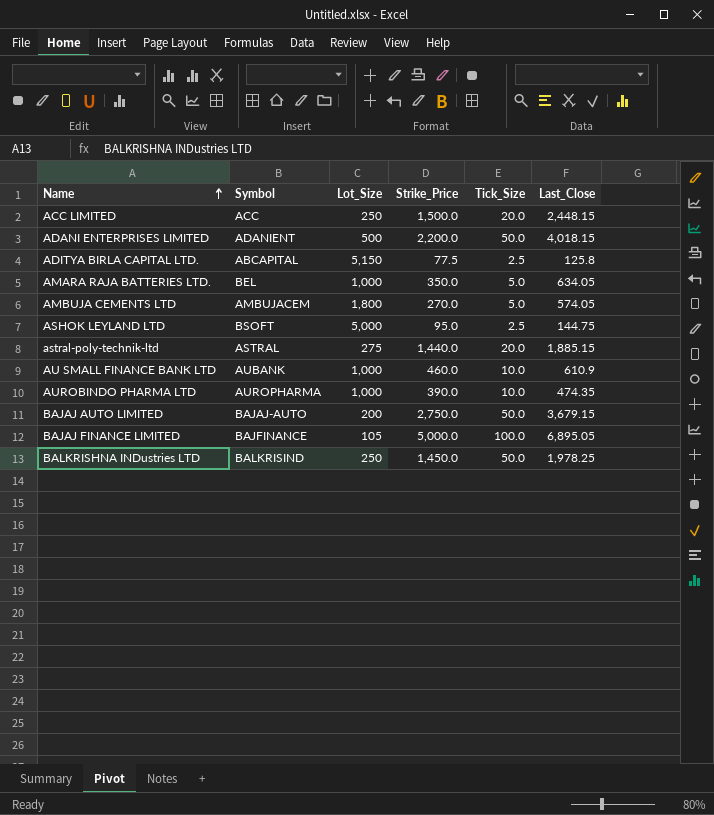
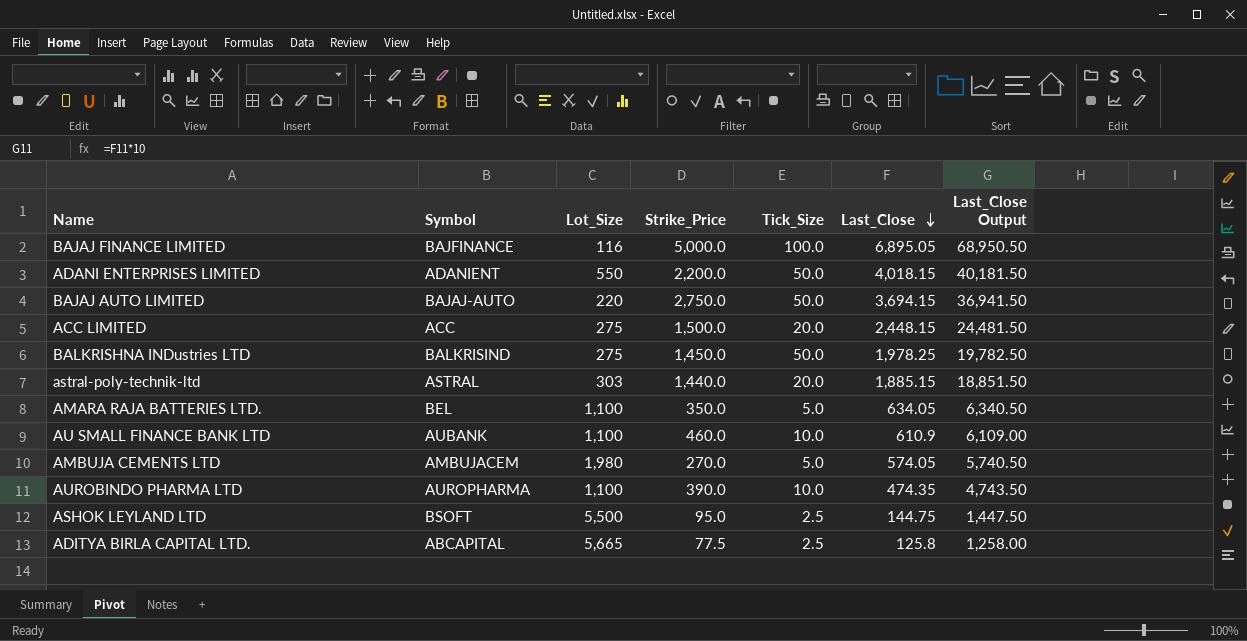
row order: Name ascending -> Last_Close descending
column Last_Close Output | formula: none -> [Last_Close] * 10
BAJAJ FINANCE LIMITED | Lot_Size: 105 -> 116
ADANI ENTERPRISES LIMITED | Lot_Size: 500 -> 550
BAJAJ AUTO LIMITED | Lot_Size: 200 -> 220
BAJAJ AUTO LIMITED | Last_Close: 3,679.15 -> 3,694.15
ACC LIMITED | Lot_Size: 250 -> 275
BALKRISHNA INDustries LTD | Lot_Size: 250 -> 275
astral-poly-technik-ltd | Lot_Size: 275 -> 303
AMARA RAJA BATTERIES LTD. | Lot_Size: 1,000 -> 1,100
AU SMALL FINANCE BANK LTD | Lot_Size: 1,000 -> 1,100
AMBUJA CEMENTS LTD | Lot_Size: 1,800 -> 1,980
AUROBINDO PHARMA LTD | Lot_Size: 1,000 -> 1,100
ASHOK LEYLAND LTD | Lot_Size: 5,000 -> 5,500
ADITYA BIRLA CAPITAL LTD. | Lot_Size: 5,150 -> 5,665

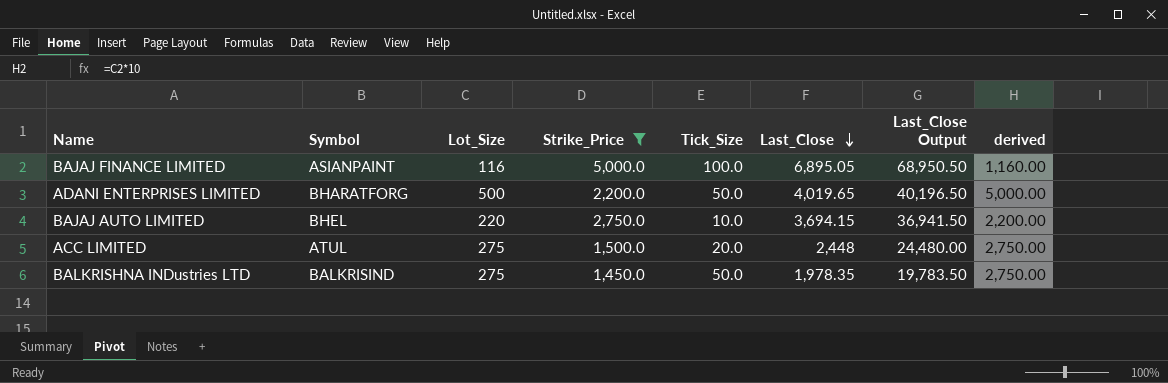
filter: none -> Strike_Price >= 1,450.0
column derived | formula: none -> [Lot_Size] * 10
BAJAJ FINANCE LIMITED | Symbol: BAJFINANCE -> ASIANPAINT
ADANI ENTERPRISES LIMITED | Symbol: ADANIENT -> BHARATFORG
ADANI ENTERPRISES LIMITED | Lot_Size: 550 -> 500
ADANI ENTERPRISES LIMITED | Last_Close: 4,018.15 -> 4,019.65
ADANI ENTERPRISES LIMITED | Last_Close Output: 40,181.50 -> 40,196.50
BAJAJ AUTO LIMITED | Symbol: BAJAJ-AUTO -> BHEL
BAJAJ AUTO LIMITED | Tick_Size: 50.0 -> 10.0
ACC LIMITED | Symbol: ACC -> ATUL
ACC LIMITED | Last_Close: 2,448.15 -> 2,448
ACC LIMITED | Last_Close Output: 24,481.50 -> 24,480.00
BALKRISHNA INDustries LTD | Last_Close: 1,978.25 -> 1,978.35
BALKRISHNA INDustries LTD | Last_Close Output: 19,782.50 -> 19,783.50

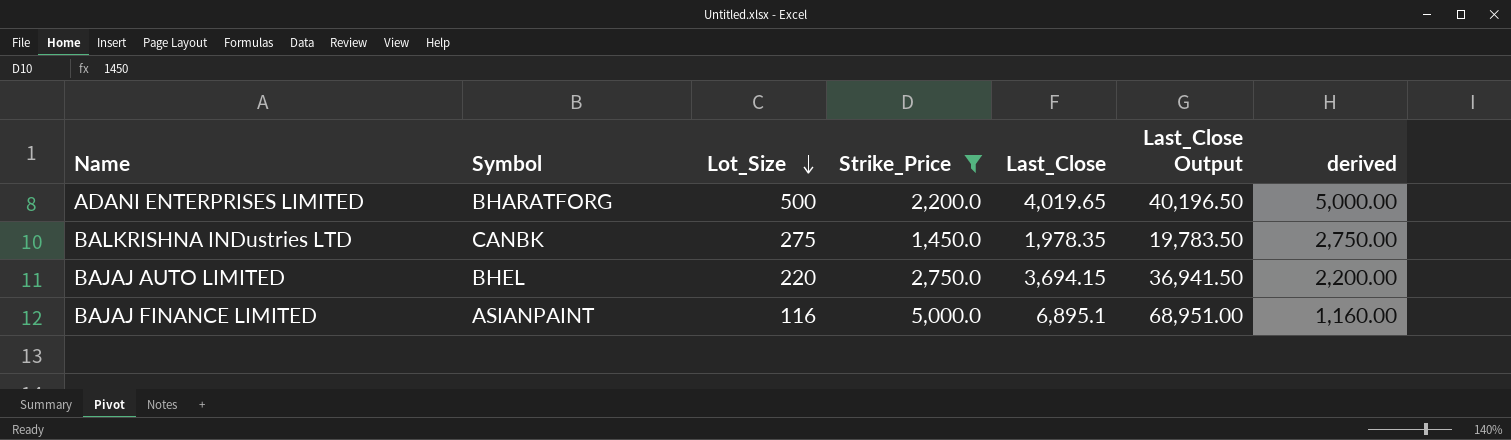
row order: Last_Close descending -> Lot_Size descending
column Tick_Size | position: 5 -> none
row ACC LIMITED: ATUL | 275 | 1,500.0 | 20.0 | 2,448 | 24,480.00 | 2,750.00 -> none
BALKRISHNA INDustries LTD | Symbol: BALKRISIND -> CANBK
BAJAJ FINANCE LIMITED | Last_Close: 6,895.05 -> 6,895.1
BAJAJ FINANCE LIMITED | Last_Close Output: 68,950.50 -> 68,951.00

